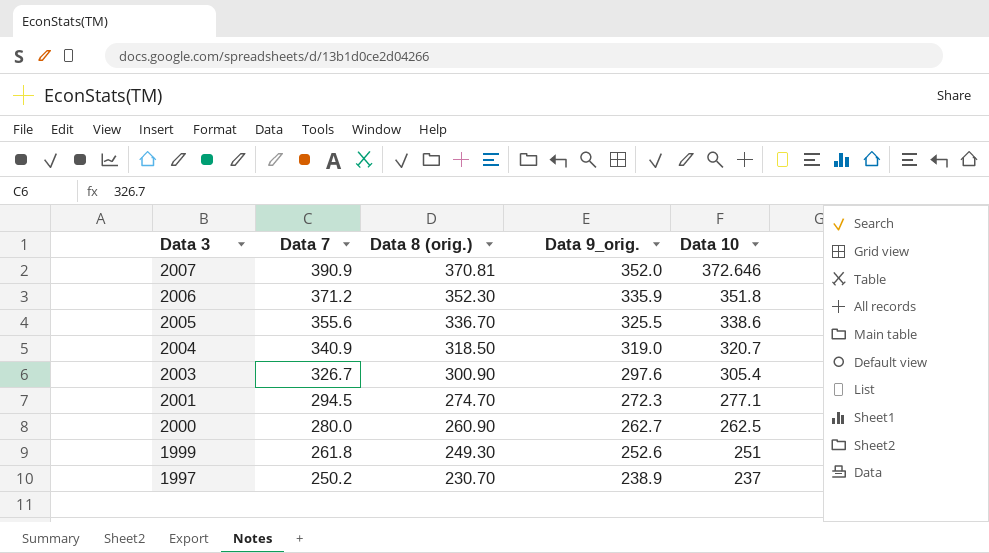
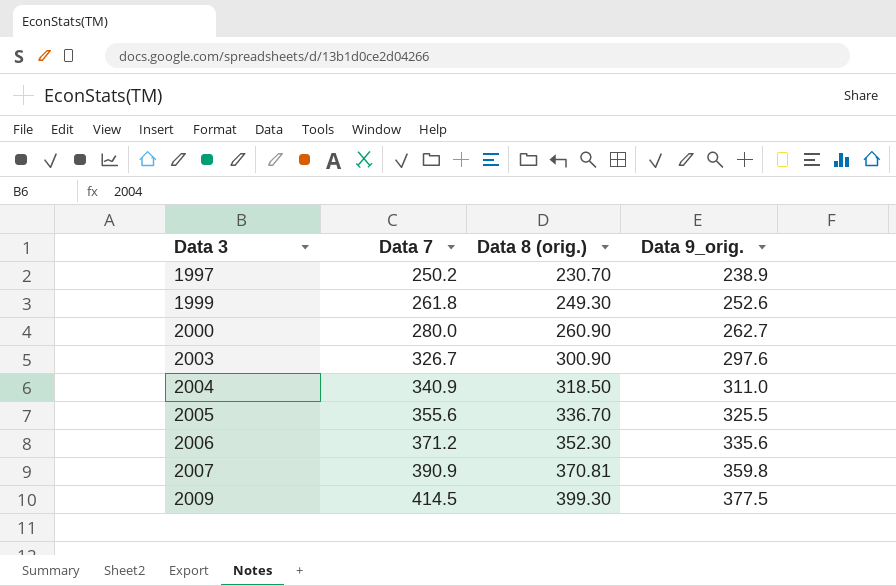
row order: Data 3 descending -> Data 3 ascending
column Data 10 | position: 5 -> none
row 2001: 294.5 | 274.70 | 272.3 | 277.1 -> none
2004 | Data 9_orig.: 319.0 -> 311.0
2006 | Data 9_orig.: 335.9 -> 335.6
2007 | Data 9_orig.: 352.0 -> 359.8
row 2009: none -> 414.5 | 399.30 | 377.5

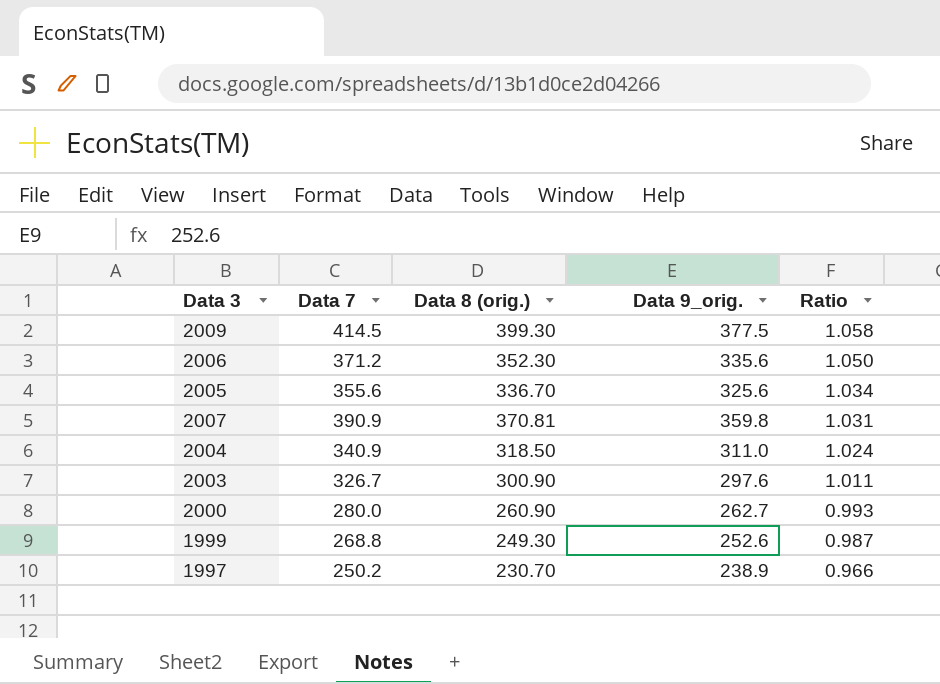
row order: Data 3 ascending -> Ratio descending
column Ratio | formula: none -> [Data 8 (orig.)] / [Data 9_orig.]
2005 | Data 9_orig.: 325.5 -> 325.6
1999 | Data 7: 261.8 -> 268.8

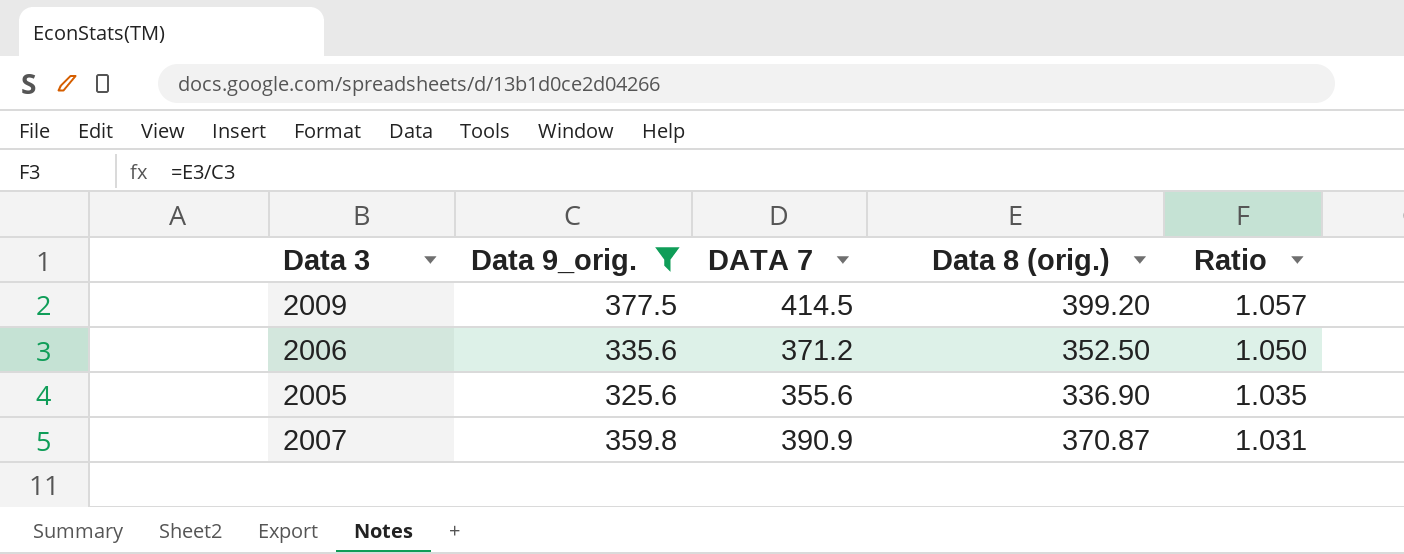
filter: none -> Data 9_orig. >= 325.6
column Data 9_orig. | position: 4 -> 2
column name: Data 7 -> DATA 7
2009 | Data 8 (orig.): 399.30 -> 399.20
2009 | Ratio: 1.058 -> 1.057
2006 | Data 8 (orig.): 352.30 -> 352.50
2005 | Data 8 (orig.): 336.70 -> 336.90
2005 | Ratio: 1.034 -> 1.035
2007 | Data 8 (orig.): 370.81 -> 370.87

